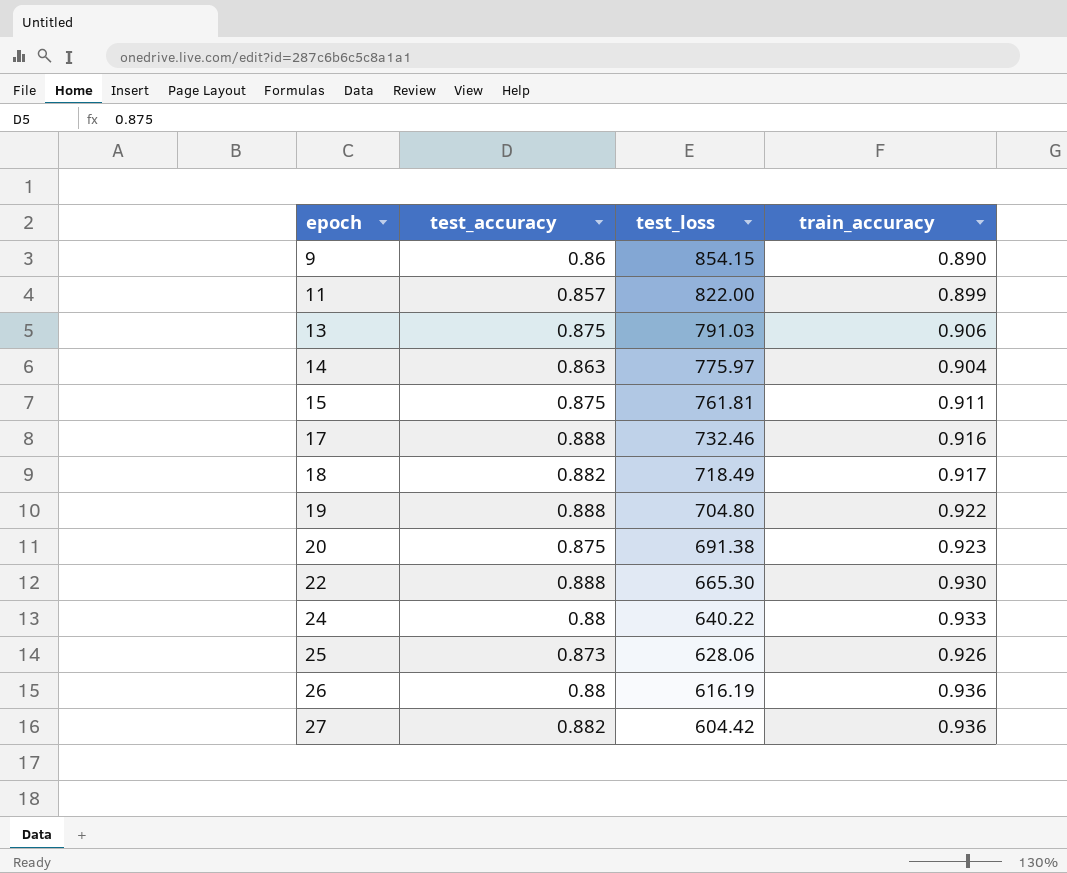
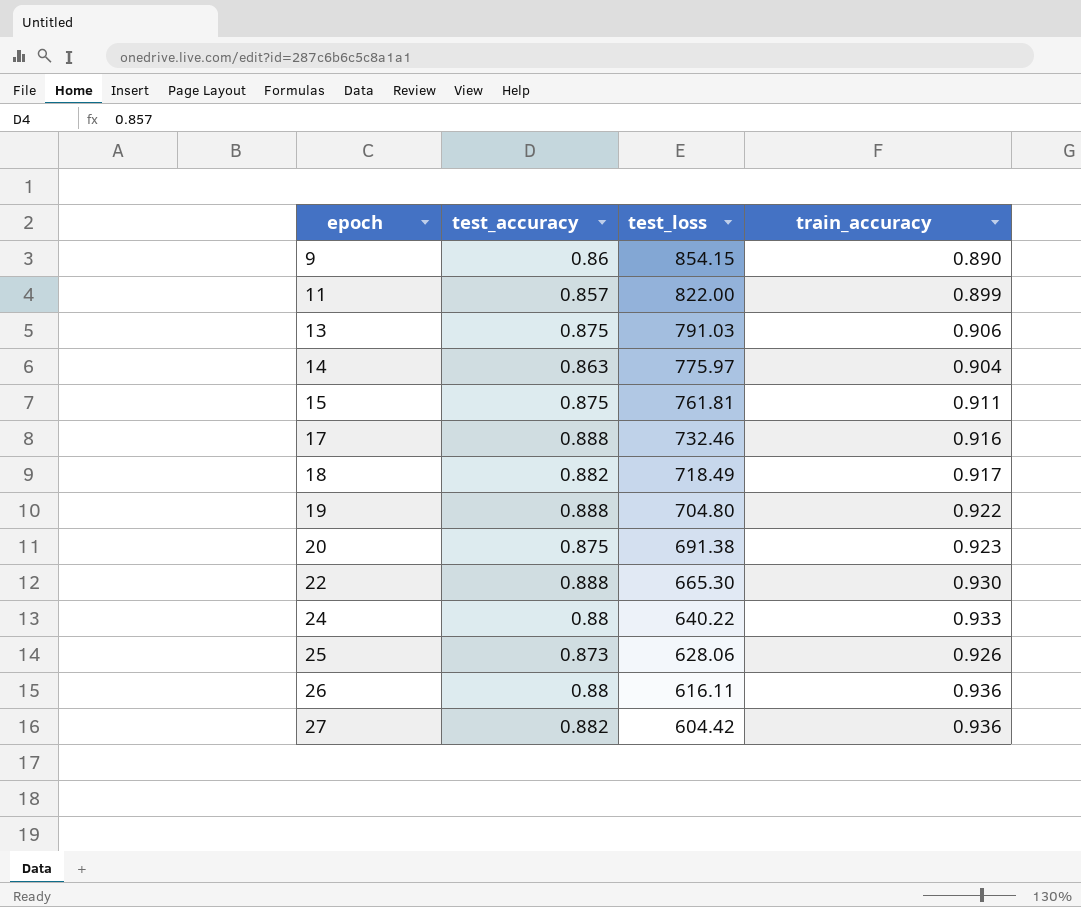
26 | test_loss: 616.19 -> 616.11

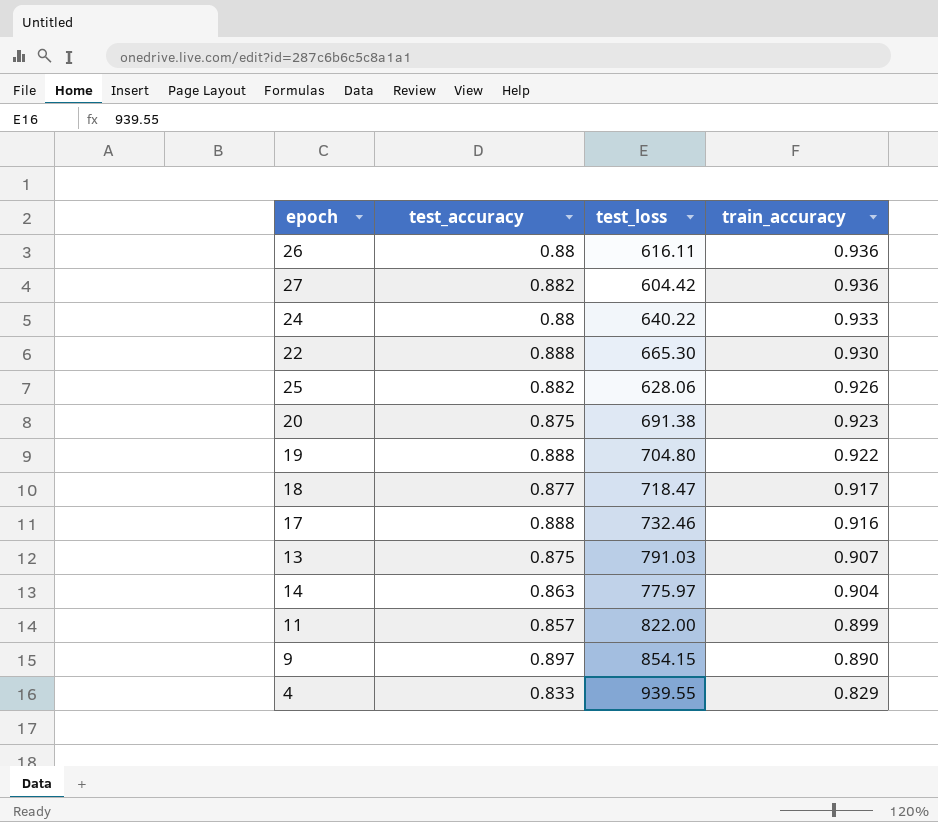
row order: epoch ascending -> train_accuracy descending
row 15: 0.875 | 761.81 | 0.911 -> none
25 | test_accuracy: 0.873 -> 0.882
18 | test_accuracy: 0.882 -> 0.877
18 | test_loss: 718.49 -> 718.47
13 | train_accuracy: 0.906 -> 0.907
9 | test_accuracy: 0.86 -> 0.897
row 4: none -> 0.833 | 939.55 | 0.829

